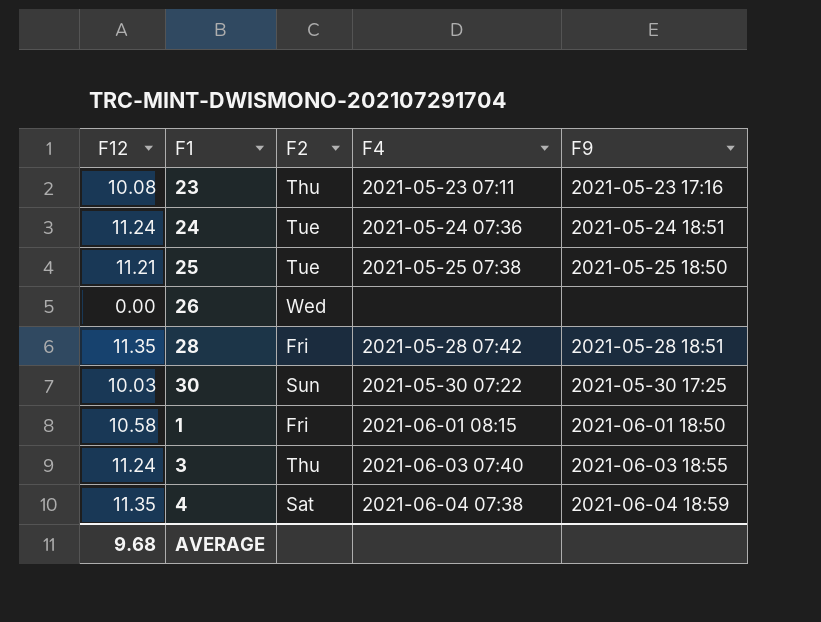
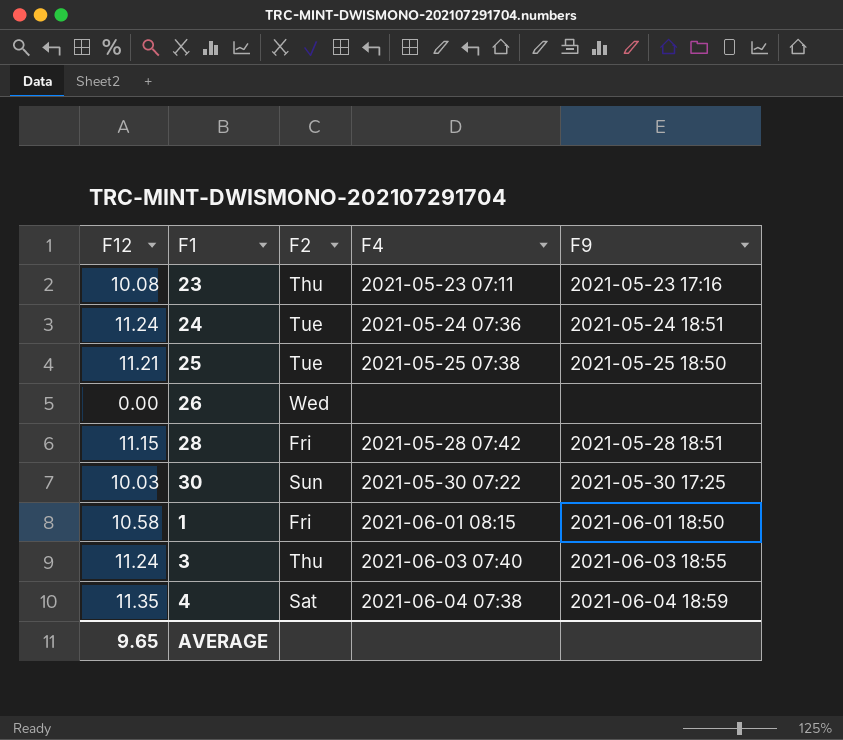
28 | F12: 11.35 -> 11.15
AVERAGE | F12: 9.68 -> 9.65

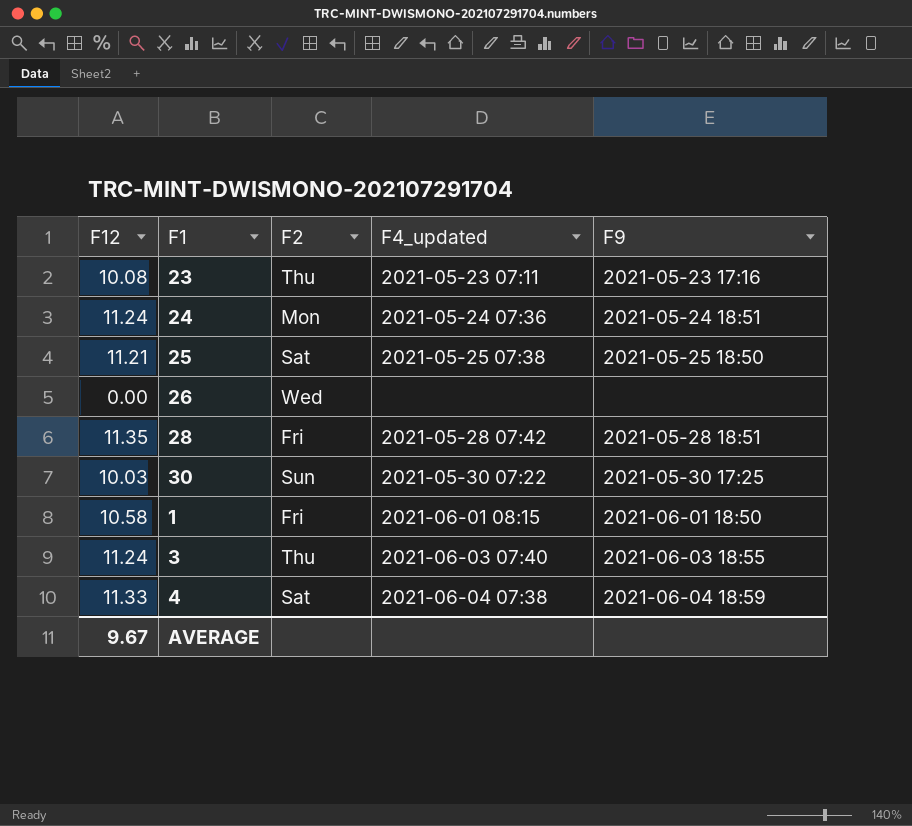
column name: F4 -> F4_updated
24 | F2: Tue -> Mon
25 | F2: Tue -> Sat
28 | F12: 11.15 -> 11.35
4 | F12: 11.35 -> 11.33
AVERAGE | F12: 9.65 -> 9.67

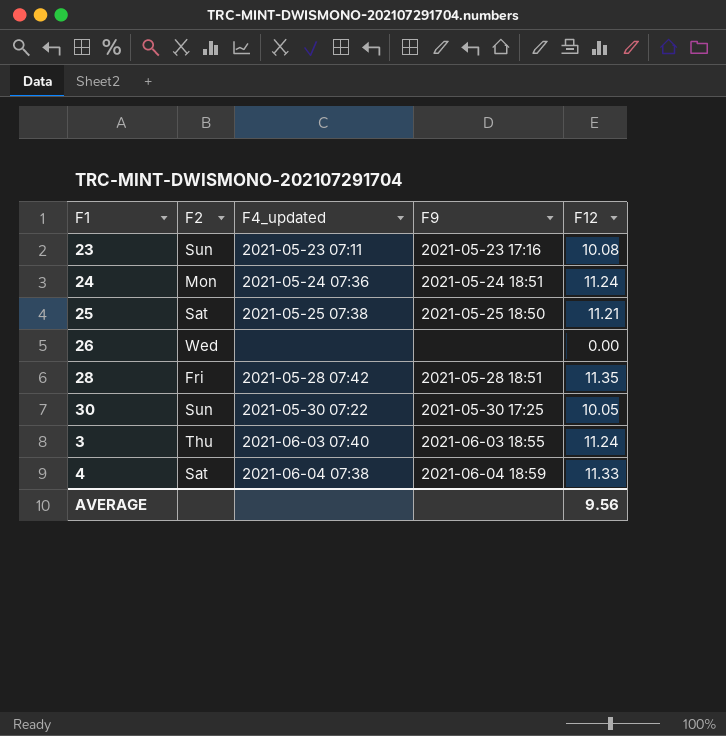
column F12 | position: 1 -> 5
row 1: 10.58 | Fri | 2021-06-01 08:15 | 2021-06-01 18:50 -> none
23 | F2: Thu -> Sun
30 | F12: 10.03 -> 10.05
AVERAGE | F12: 9.67 -> 9.56

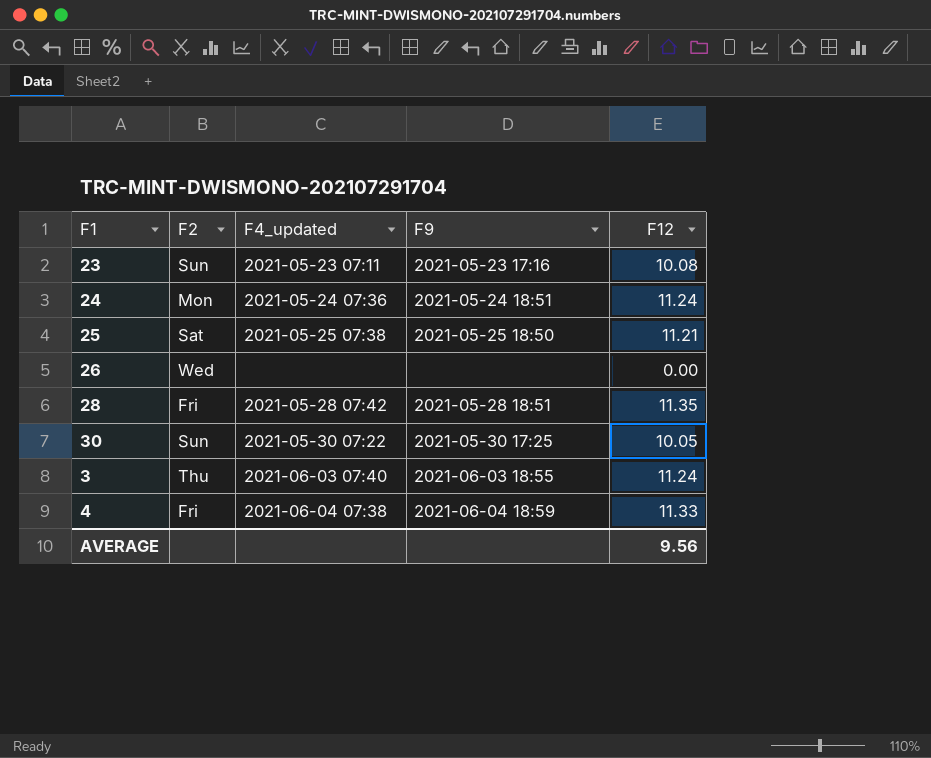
4 | F2: Sat -> Fri

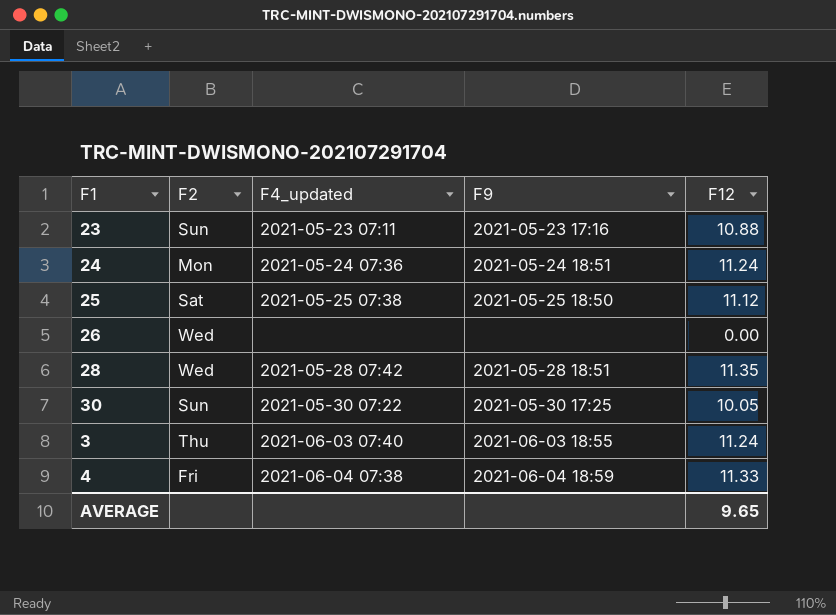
23 | F12: 10.08 -> 10.88
25 | F12: 11.21 -> 11.12
28 | F2: Fri -> Wed
AVERAGE | F12: 9.56 -> 9.65

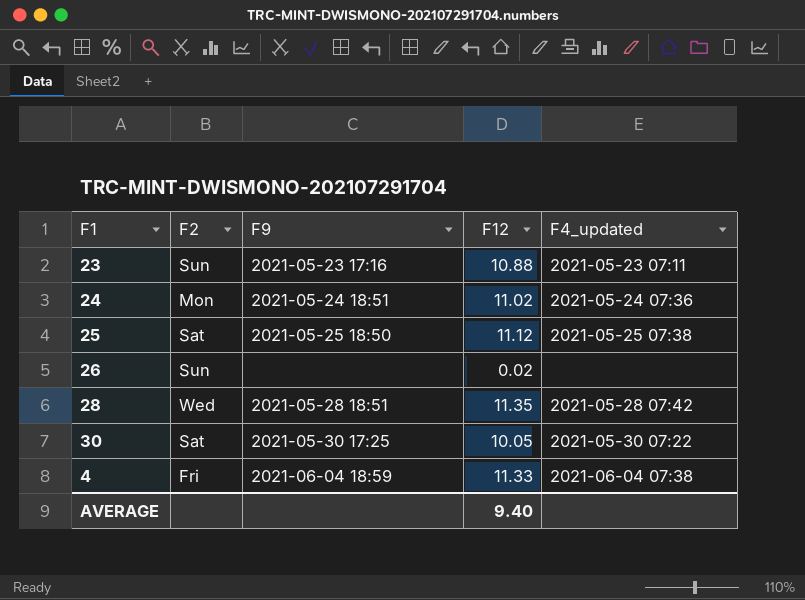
column F4_updated | position: 3 -> 5
row 3: Thu | 2021-06-03 07:40 | 2021-06-03 18:55 | 11.24 -> none
24 | F12: 11.24 -> 11.02
26 | F2: Wed -> Sun
26 | F12: 0.00 -> 0.02
30 | F2: Sun -> Sat
AVERAGE | F12: 9.65 -> 9.40

